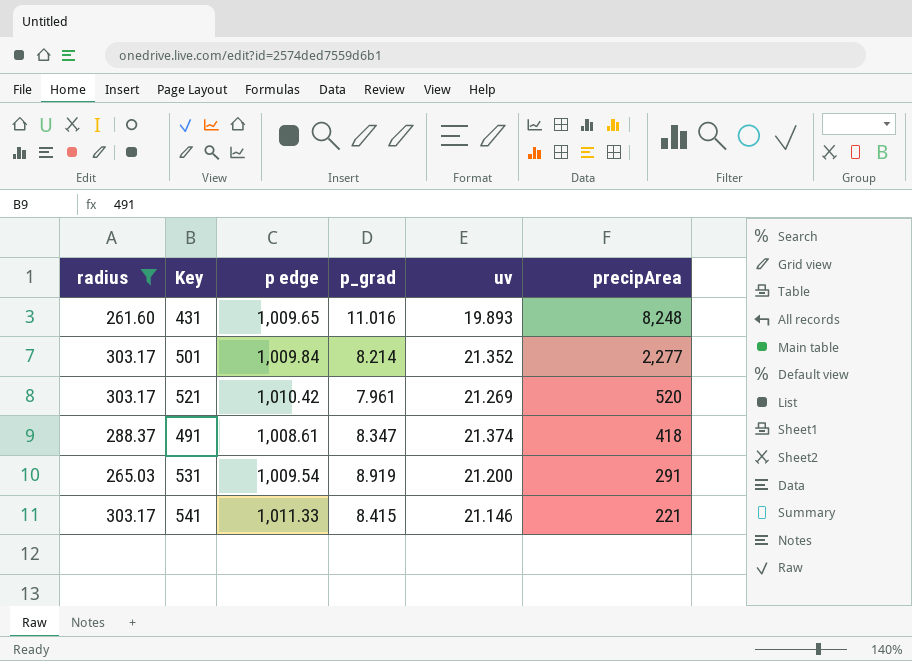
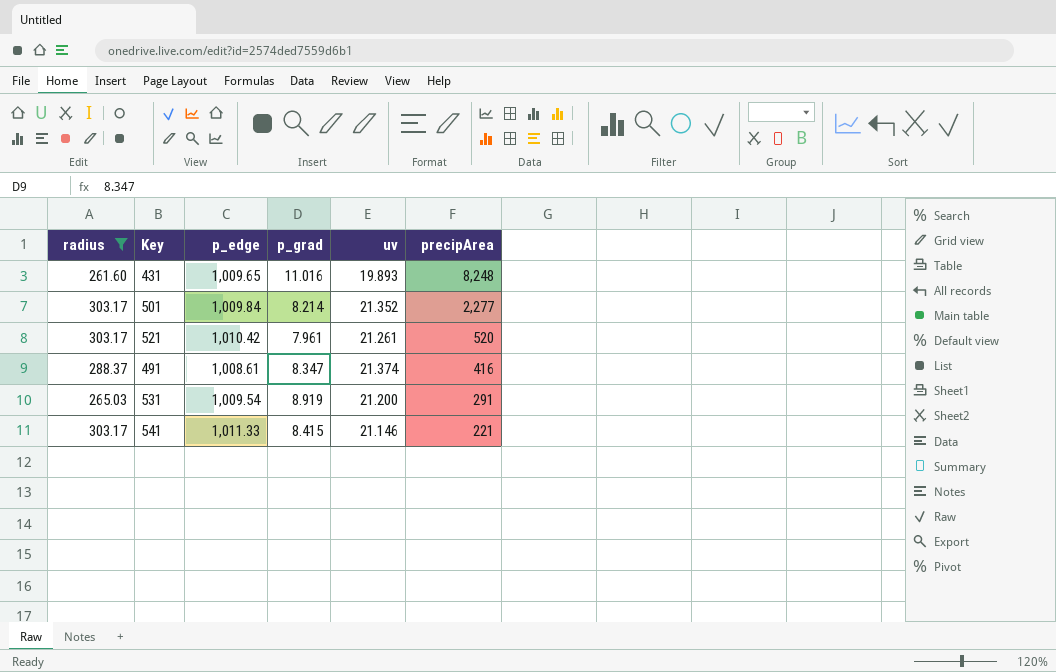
column name: p edge -> p_edge
521 | uv: 21.269 -> 21.261
491 | precipArea: 418 -> 416

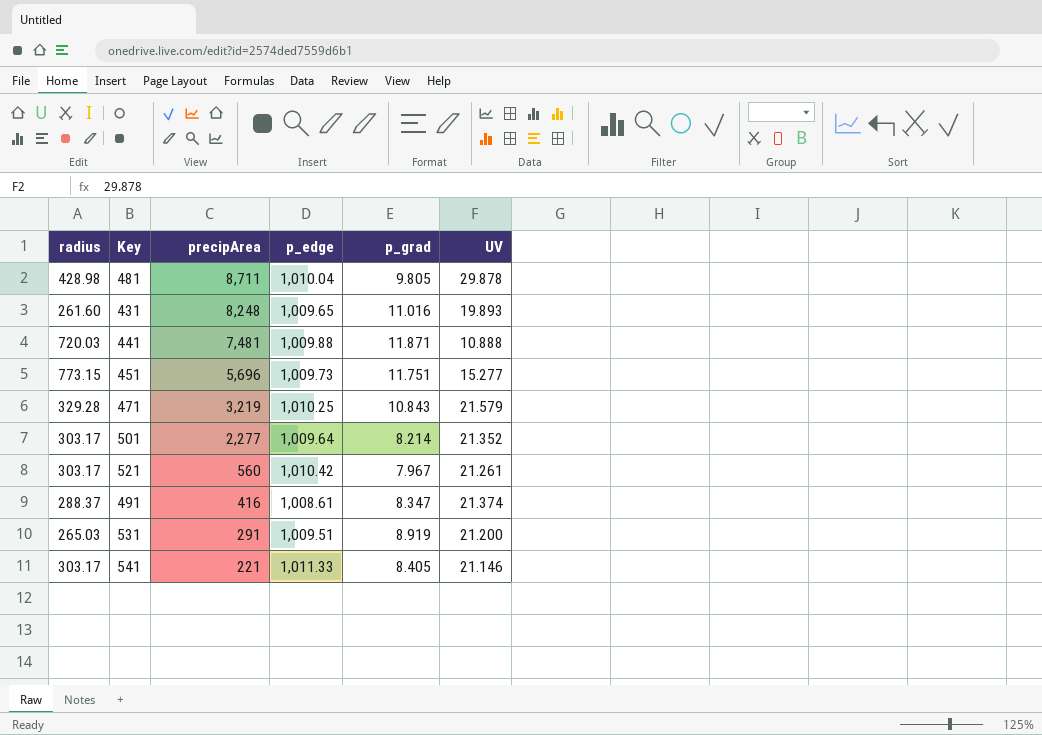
filter: radius <= 303.17 -> none
column precipArea | position: 6 -> 3
column name: uv -> UV
501 | p_edge: 1,009.84 -> 1,009.64
521 | precipArea: 520 -> 560
521 | p_grad: 7.961 -> 7.967
531 | p_edge: 1,009.54 -> 1,009.51
541 | p_grad: 8.415 -> 8.405

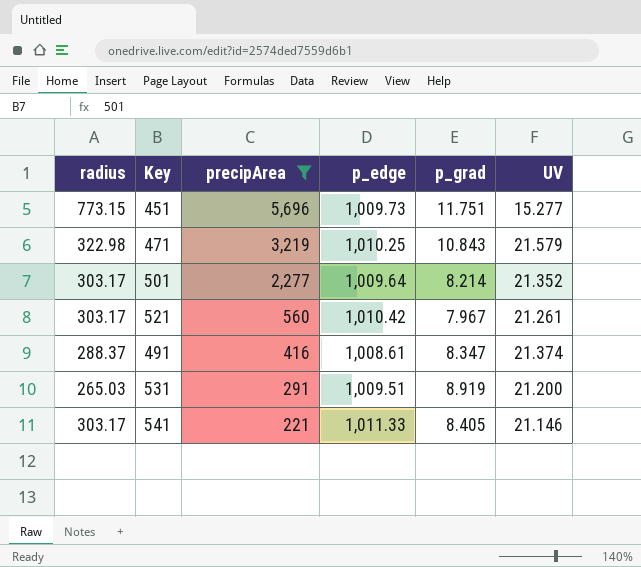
filter: none -> precipArea <= 5,696
471 | radius: 329.28 -> 322.98

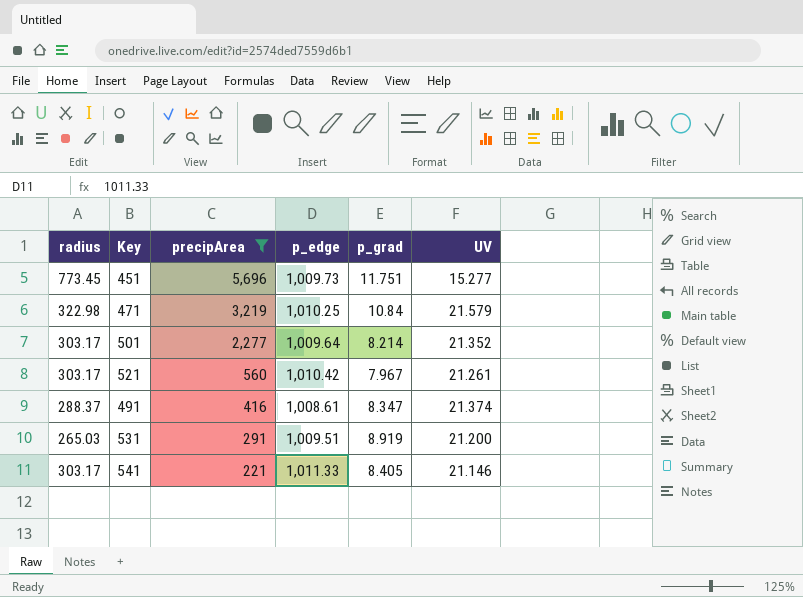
451 | radius: 773.15 -> 773.45
471 | p_grad: 10.843 -> 10.84

